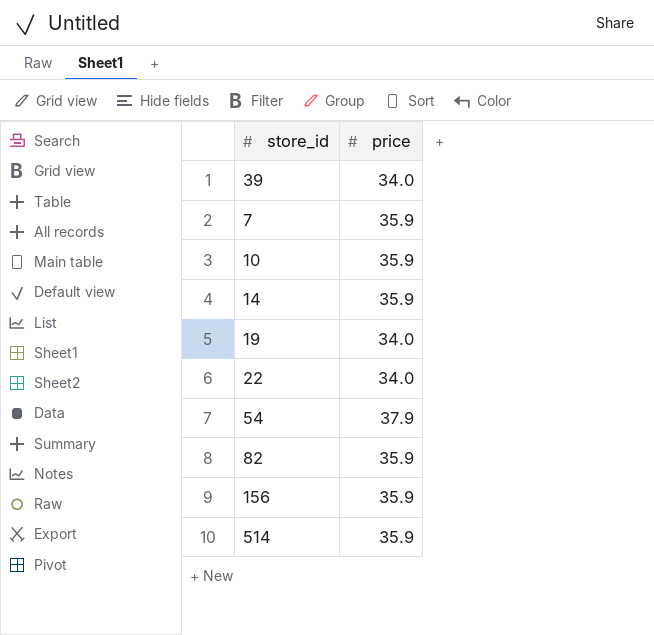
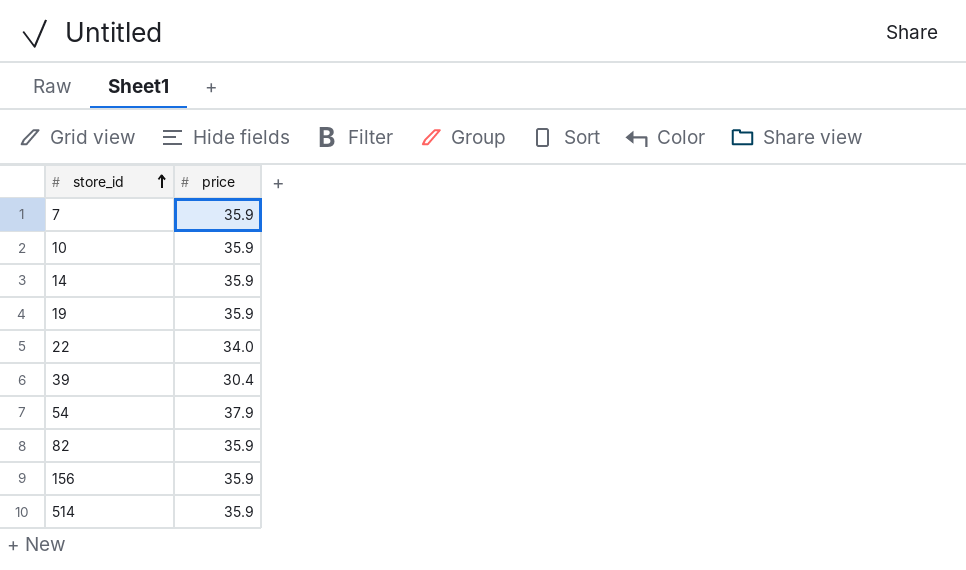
row order: none -> store_id ascending
19 | price: 34.0 -> 35.9
39 | price: 34.0 -> 30.4

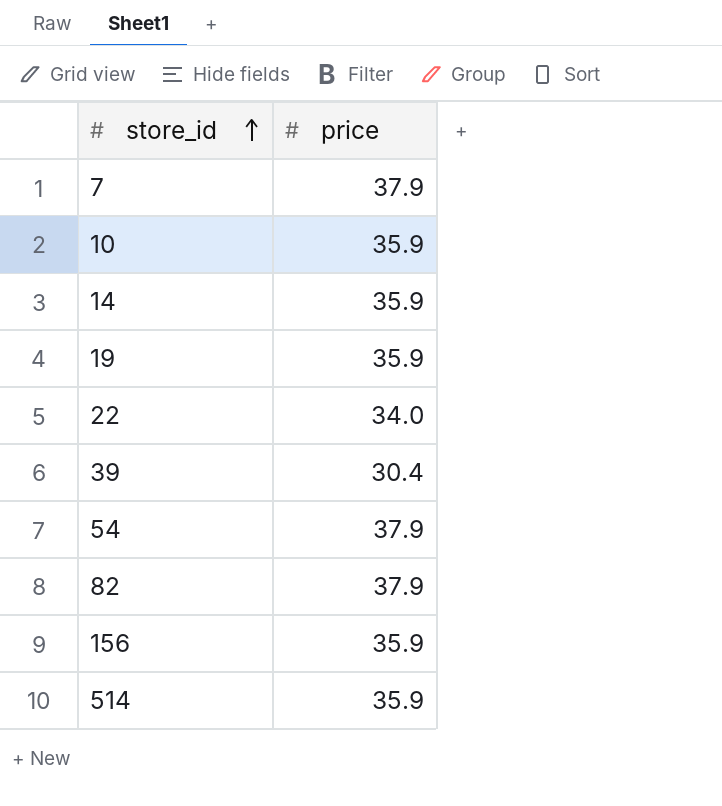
7 | price: 35.9 -> 37.9
82 | price: 35.9 -> 37.9

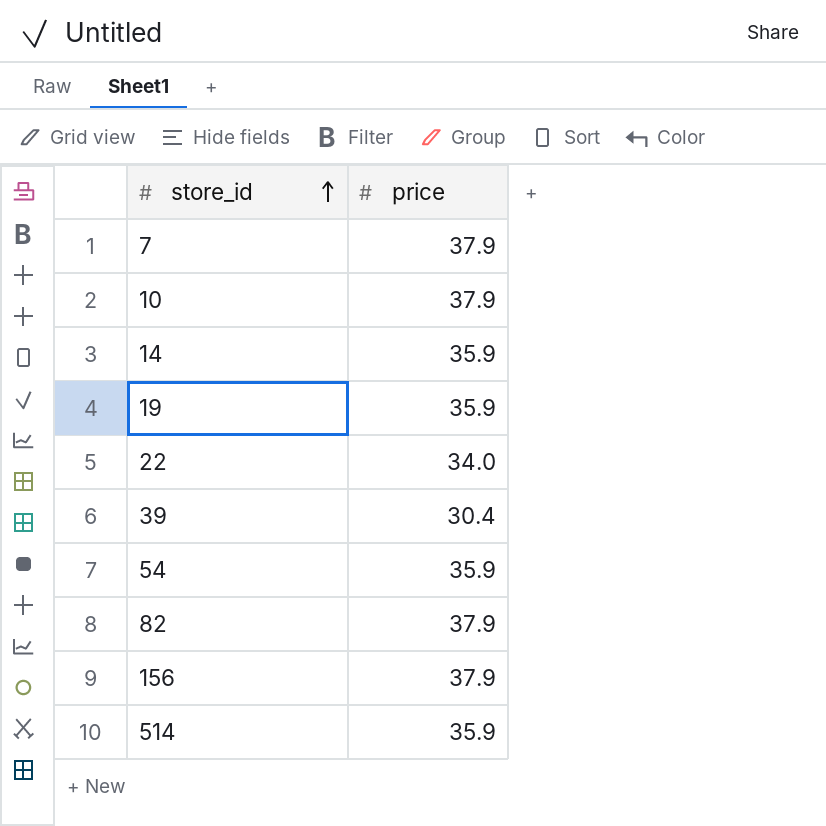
10 | price: 35.9 -> 37.9
54 | price: 37.9 -> 35.9
156 | price: 35.9 -> 37.9

